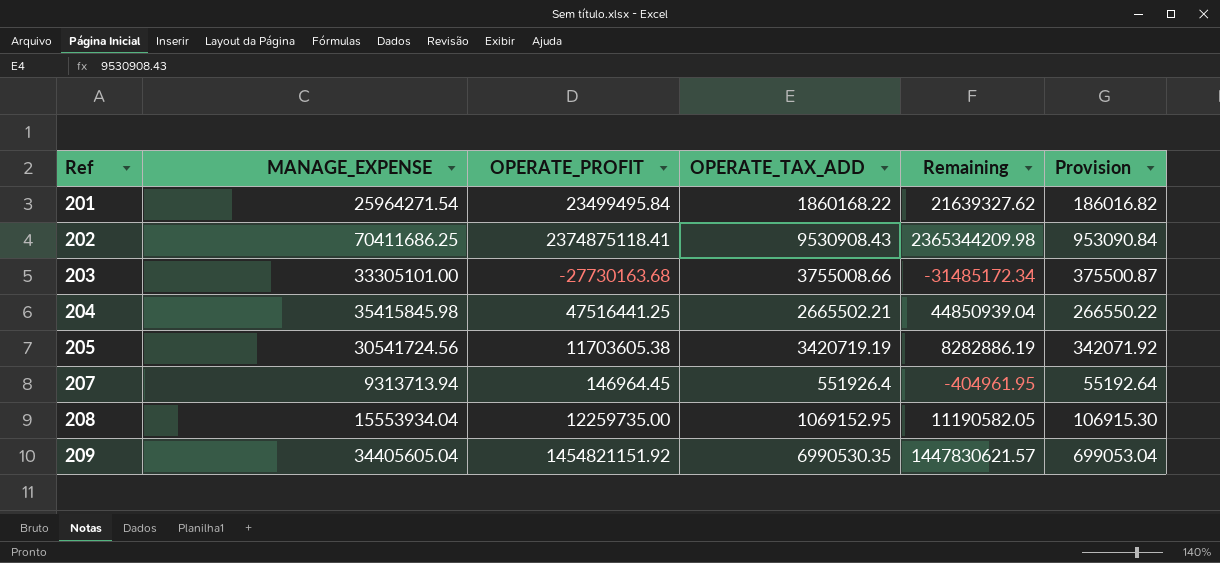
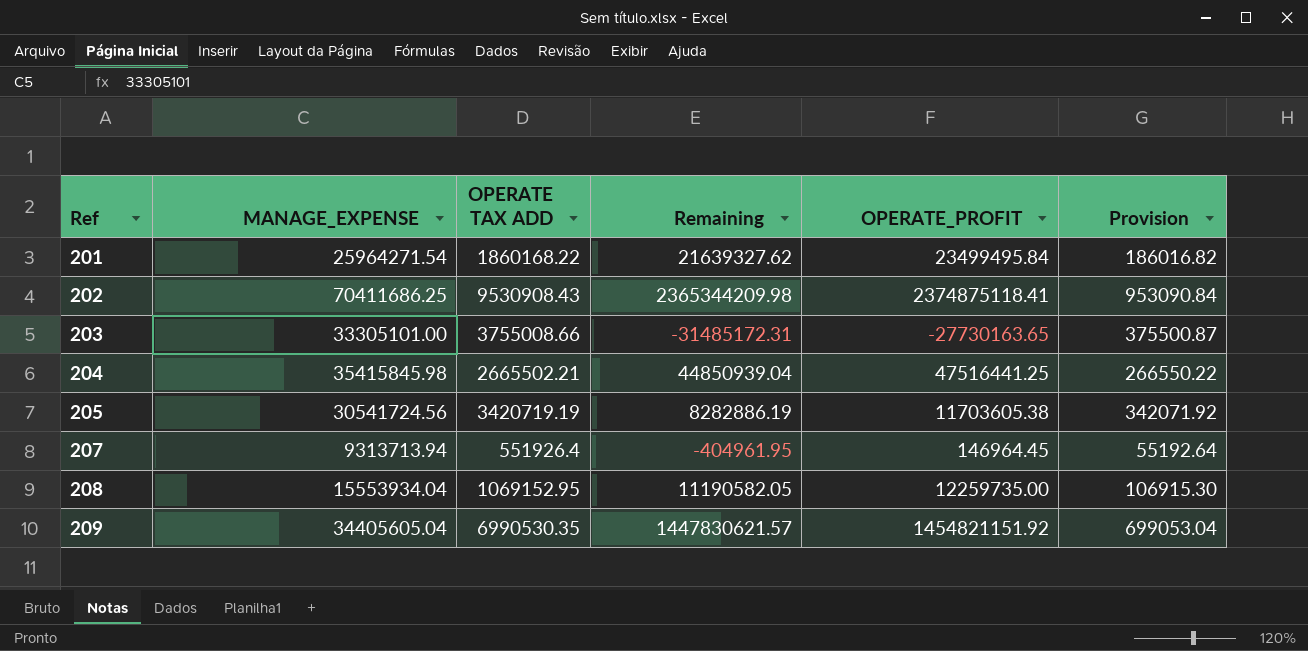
column name: OPERATE_TAX_ADD -> OPERATE TAX ADD
column OPERATE_PROFIT | position: 3 -> 5
203 | Remaining: -31485172.34 -> -31485172.31
203 | OPERATE_PROFIT: -27730163.68 -> -27730163.65

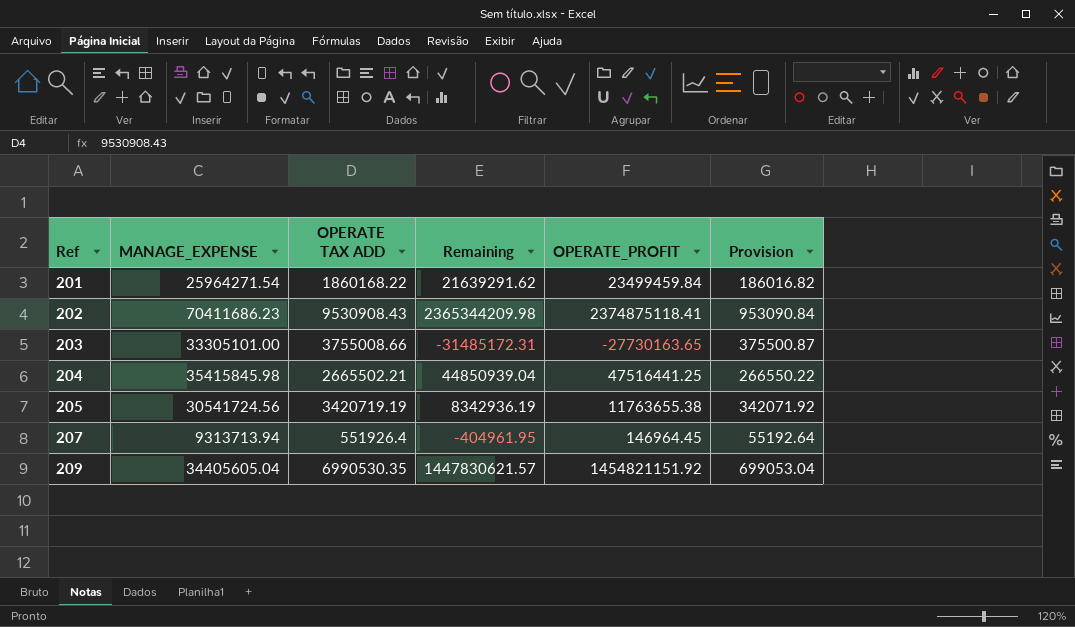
row 208: 15553934.04 | 1069152.95 | 11190582.05 | 12259735.00 | 106915.30 -> none
201 | Remaining: 21639327.62 -> 21639291.62
201 | OPERATE_PROFIT: 23499495.84 -> 23499459.84
202 | MANAGE_EXPENSE: 70411686.25 -> 70411686.23
205 | Remaining: 8282886.19 -> 8342936.19
205 | OPERATE_PROFIT: 11703605.38 -> 11763655.38

